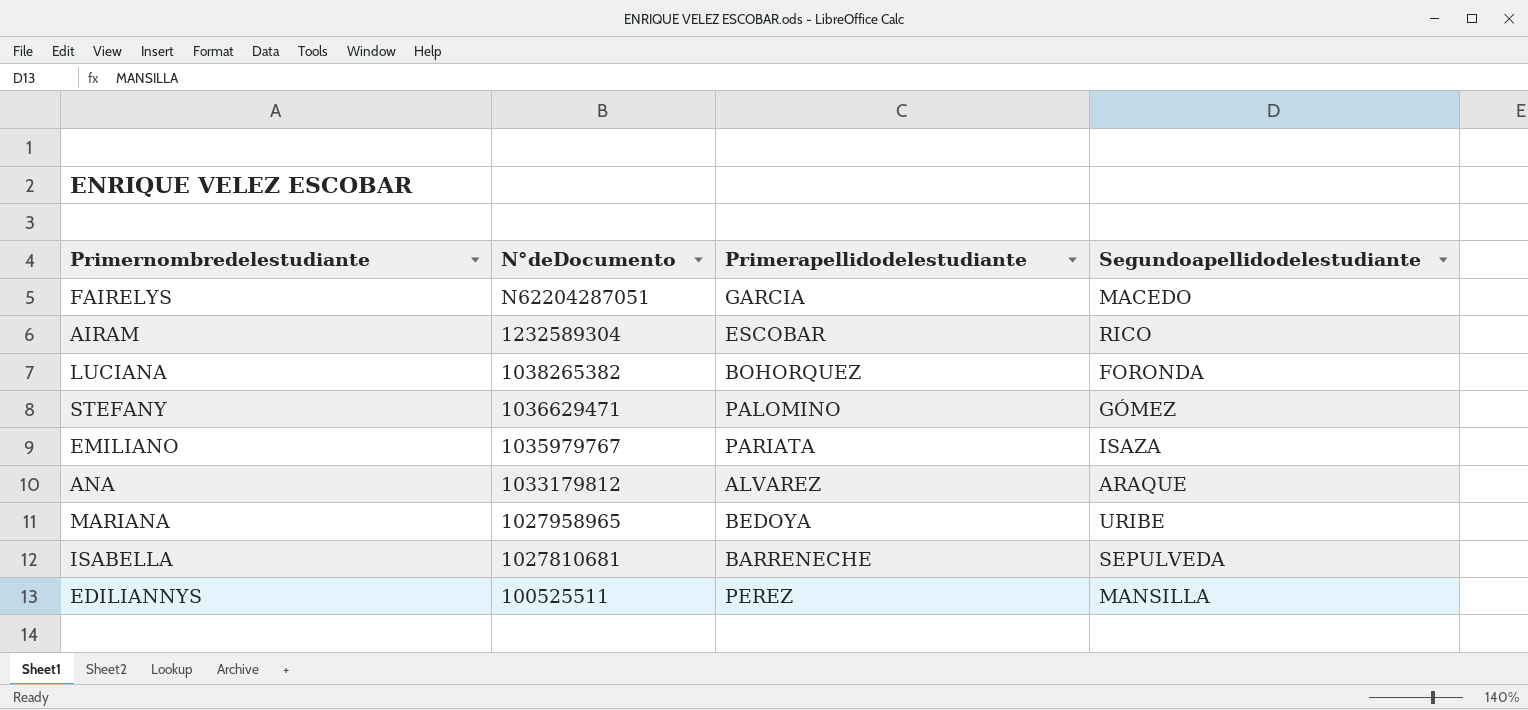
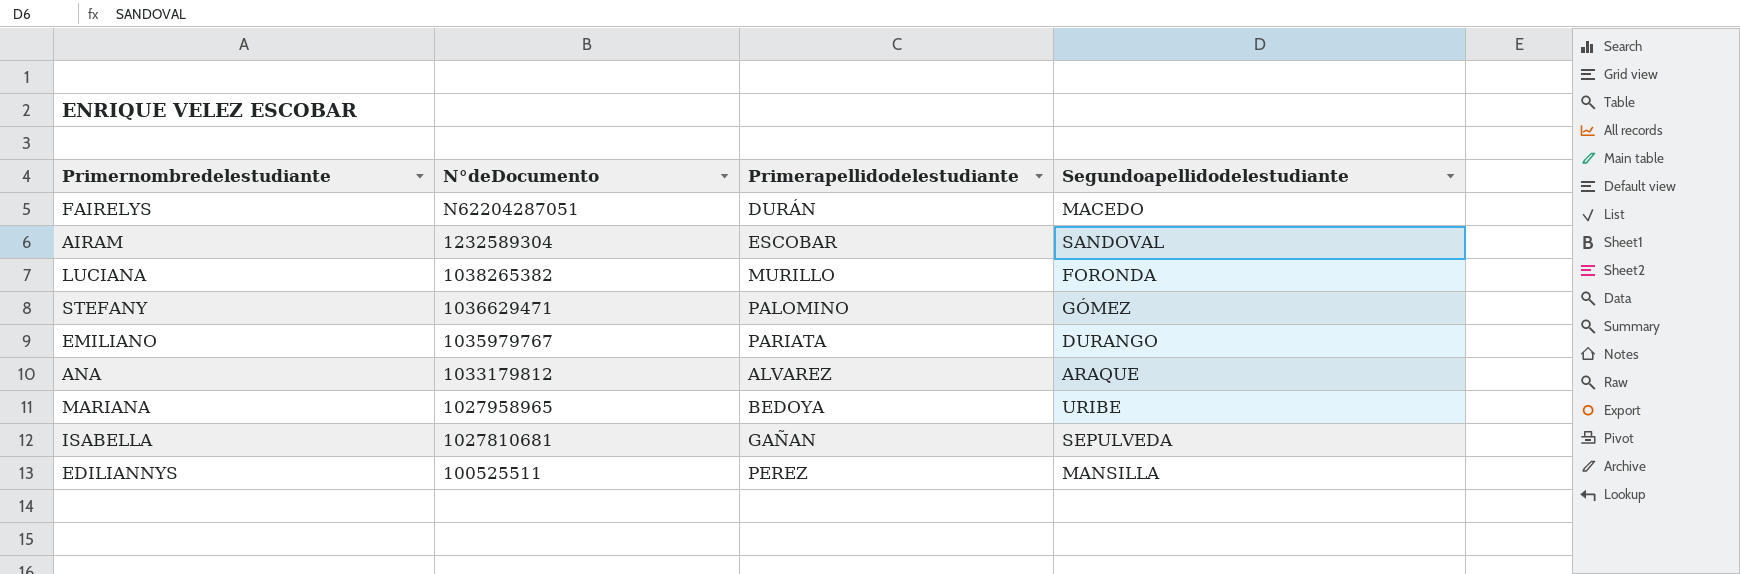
FAIRELYS | Primerapellidodelestudiante: GARCIA -> DURÁN
AIRAM | Segundoapellidodelestudiante: RICO -> SANDOVAL
LUCIANA | Primerapellidodelestudiante: BOHORQUEZ -> MURILLO
EMILIANO | Segundoapellidodelestudiante: ISAZA -> DURANGO
ISABELLA | Primerapellidodelestudiante: BARRENECHE -> GAÑAN

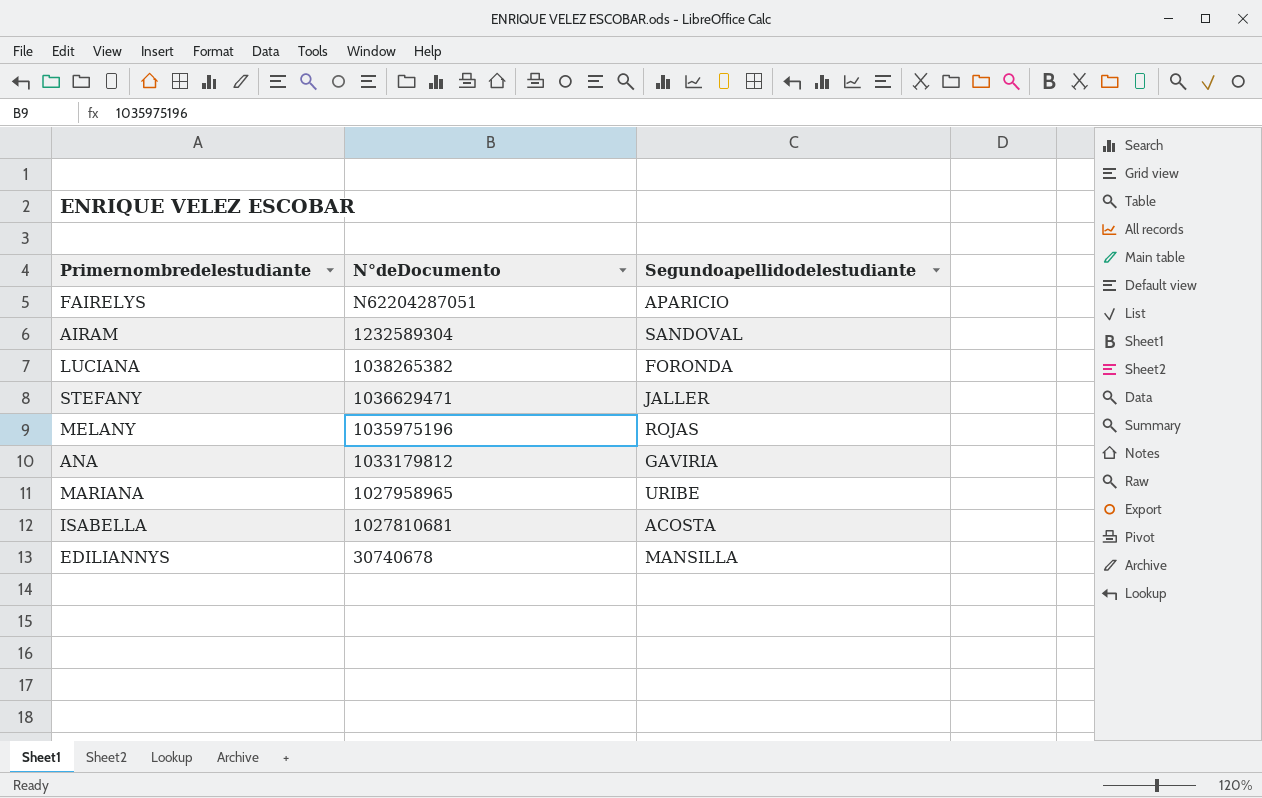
column Primerapellidodelestudiante | position: 3 -> none
row EMILIANO: 1035979767 | PARIATA | DURANGO -> none
FAIRELYS | Segundoapellidodelestudiante: MACEDO -> APARICIO
STEFANY | Segundoapellidodelestudiante: GÓMEZ -> JALLER
row MELANY: none -> 1035975196 | ROJAS
ANA | Segundoapellidodelestudiante: ARAQUE -> GAVIRIA
ISABELLA | Segundoapellidodelestudiante: SEPULVEDA -> ACOSTA
EDILIANNYS | N°deDocumento: 100525511 -> 30740678

